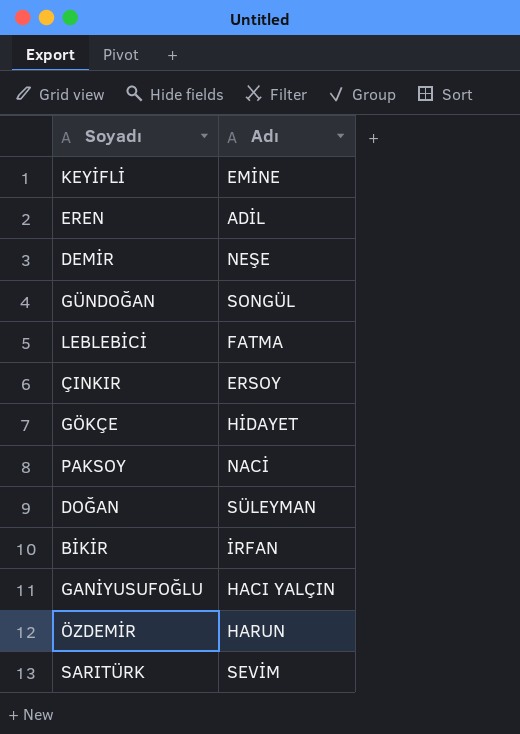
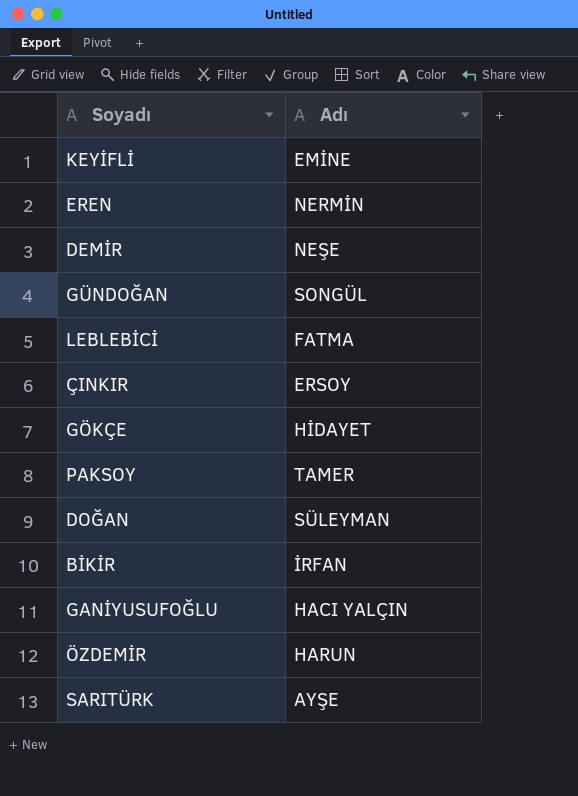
EREN | Adı: ADİL -> NERMİN
PAKSOY | Adı: NACİ -> TAMER
SARITÜRK | Adı: SEVİM -> AYŞE

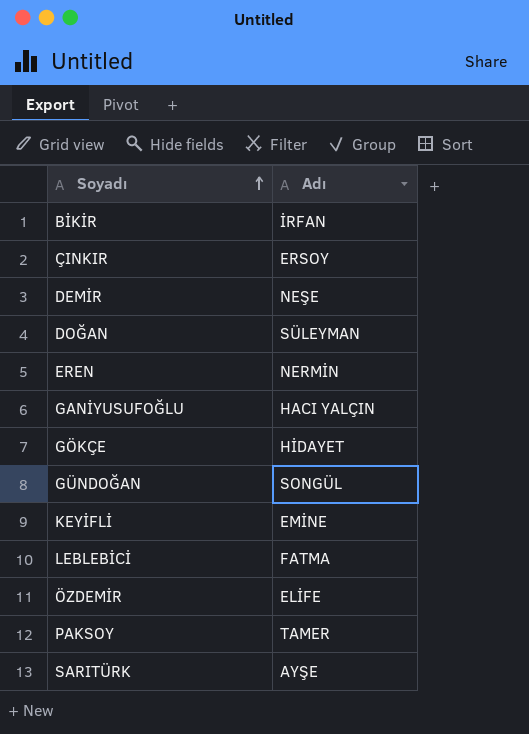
row order: none -> Soyadı ascending
ÖZDEMİR | Adı: HARUN -> ELİFE

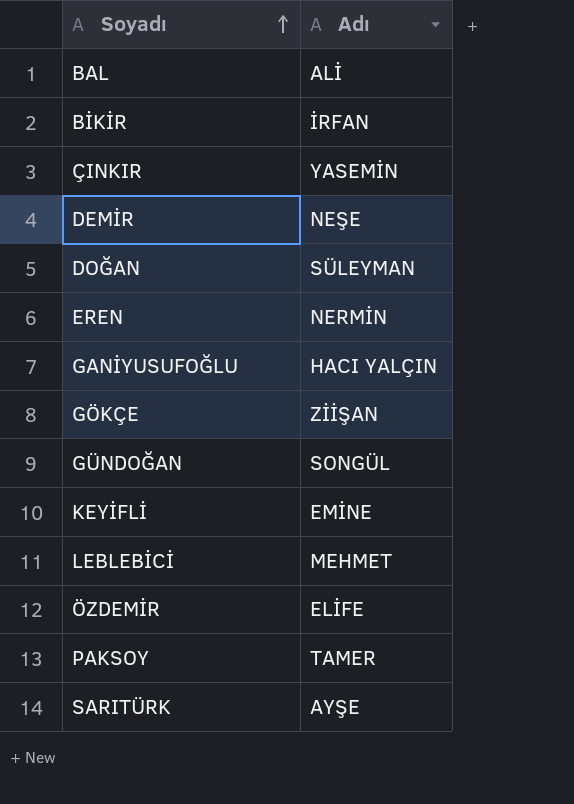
row BAL: none -> ALİ
ÇINKIR | Adı: ERSOY -> YASEMİN
GÖKÇE | Adı: HİDAYET -> ZİİŞAN
LEBLEBİCİ | Adı: FATMA -> MEHMET

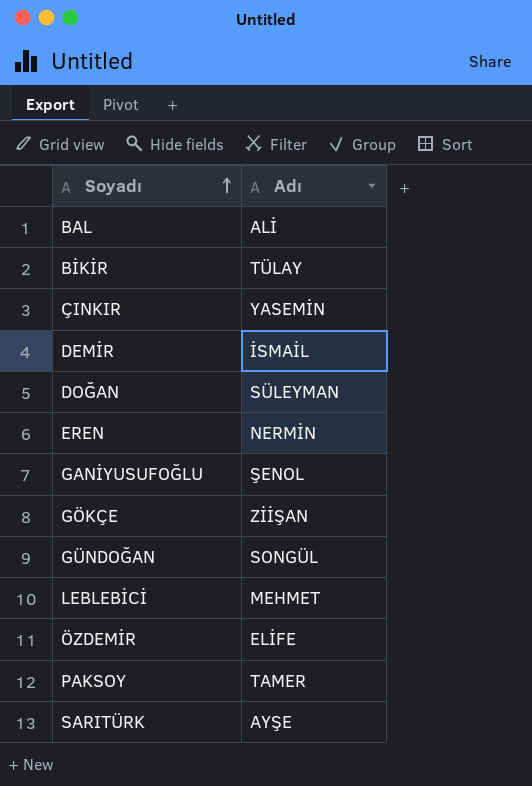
row KEYİFLİ: EMİNE -> none
BİKİR | Adı: İRFAN -> TÜLAY
DEMİR | Adı: NEŞE -> İSMAİL
GANİYUSUFOĞLU | Adı: HACI YALÇIN -> ŞENOL

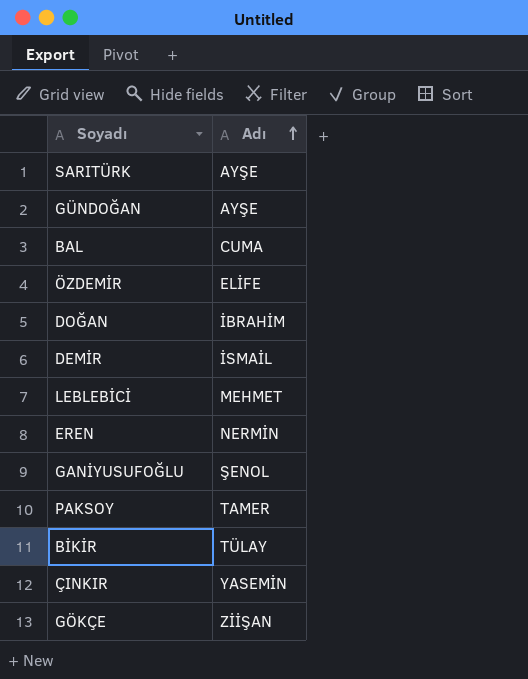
row order: Soyadı ascending -> Adı ascending
GÜNDOĞAN | Adı: SONGÜL -> AYŞE
BAL | Adı: ALİ -> CUMA
DOĞAN | Adı: SÜLEYMAN -> İBRAHİM

